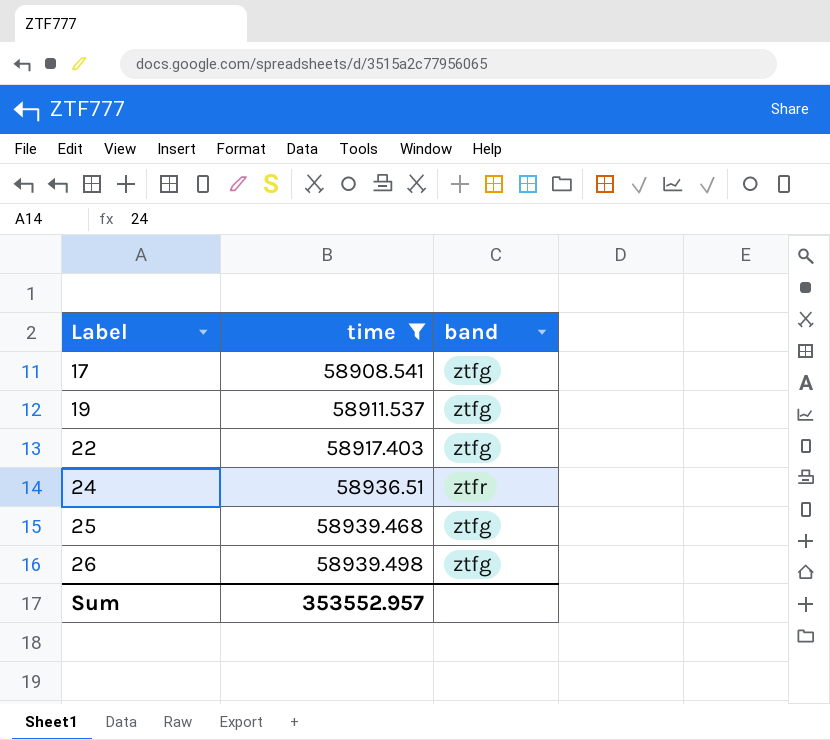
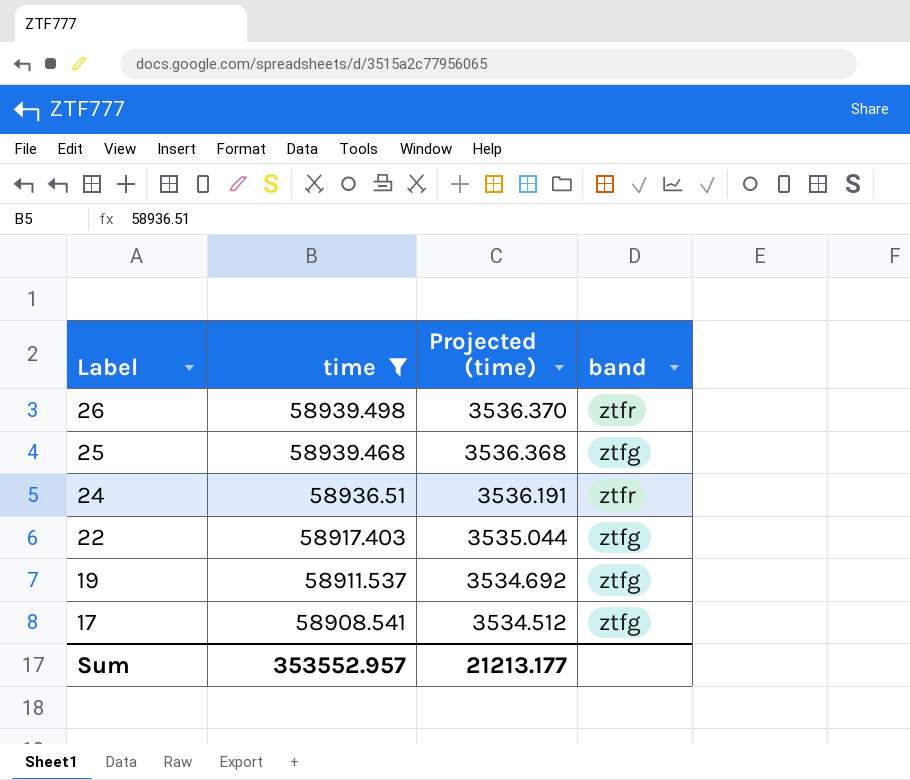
row order: Label ascending -> Label descending
column Projected (time) | formula: none -> [time] * 0.06
26 | band: ztfg -> ztfr

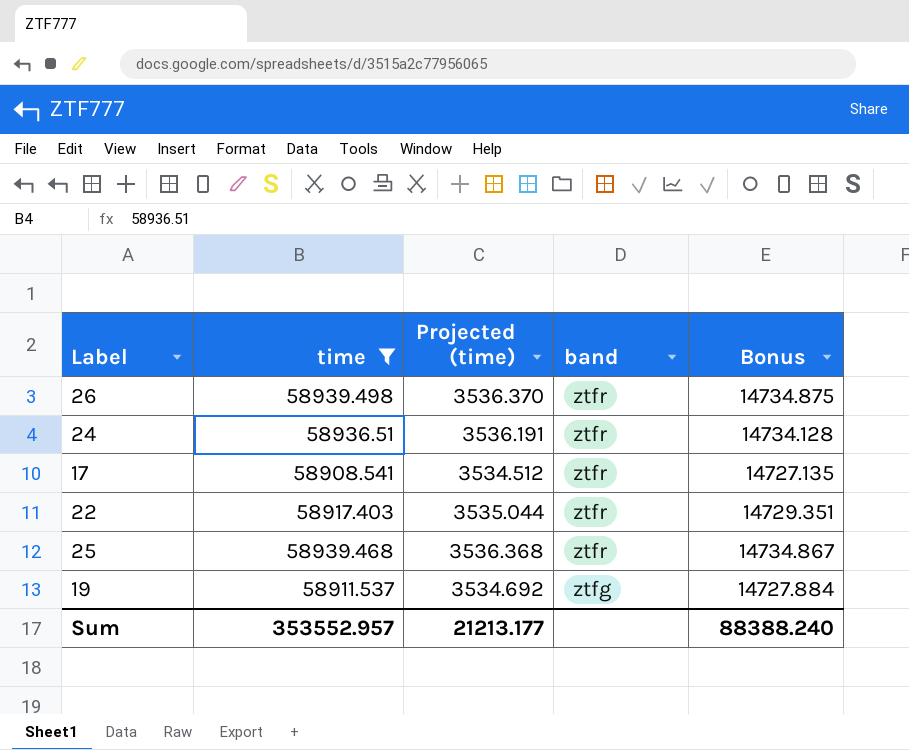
row order: Label descending -> band descending
column Bonus | formula: none -> [time] * 0.25
17 | band: ztfg -> ztfr
22 | band: ztfg -> ztfr
25 | band: ztfg -> ztfr

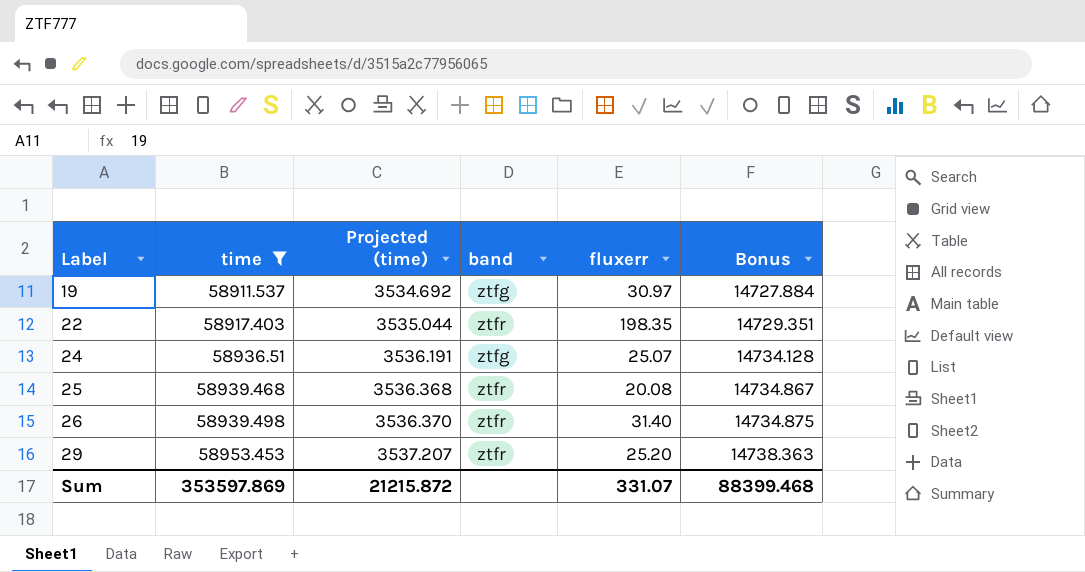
row order: band descending -> Label ascending
column fluxerr | position: none -> 5
row 17: 58908.541 | 3534.512 | ztfr | 14727.135 -> none
24 | band: ztfr -> ztfg
row 29: none -> 58953.453 | 3537.207 | ztfr | 25.20 | 14738.363
Sum | time: 353552.957 -> 353597.869
Sum | Projected (time): 21213.177 -> 21215.872
Sum | Bonus: 88388.240 -> 88399.468

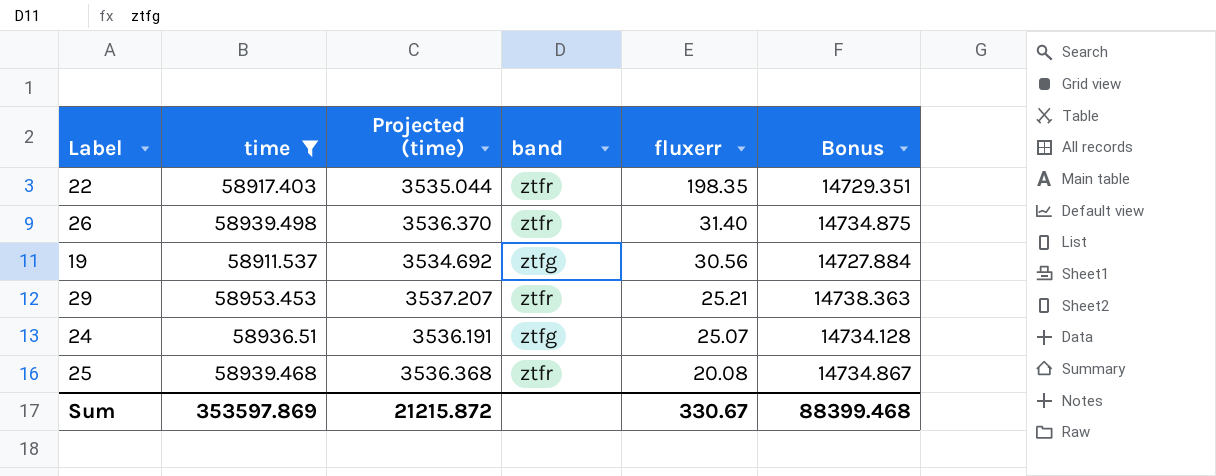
row order: Label ascending -> fluxerr descending
19 | fluxerr: 30.97 -> 30.56
29 | fluxerr: 25.20 -> 25.21
Sum | fluxerr: 331.07 -> 330.67

